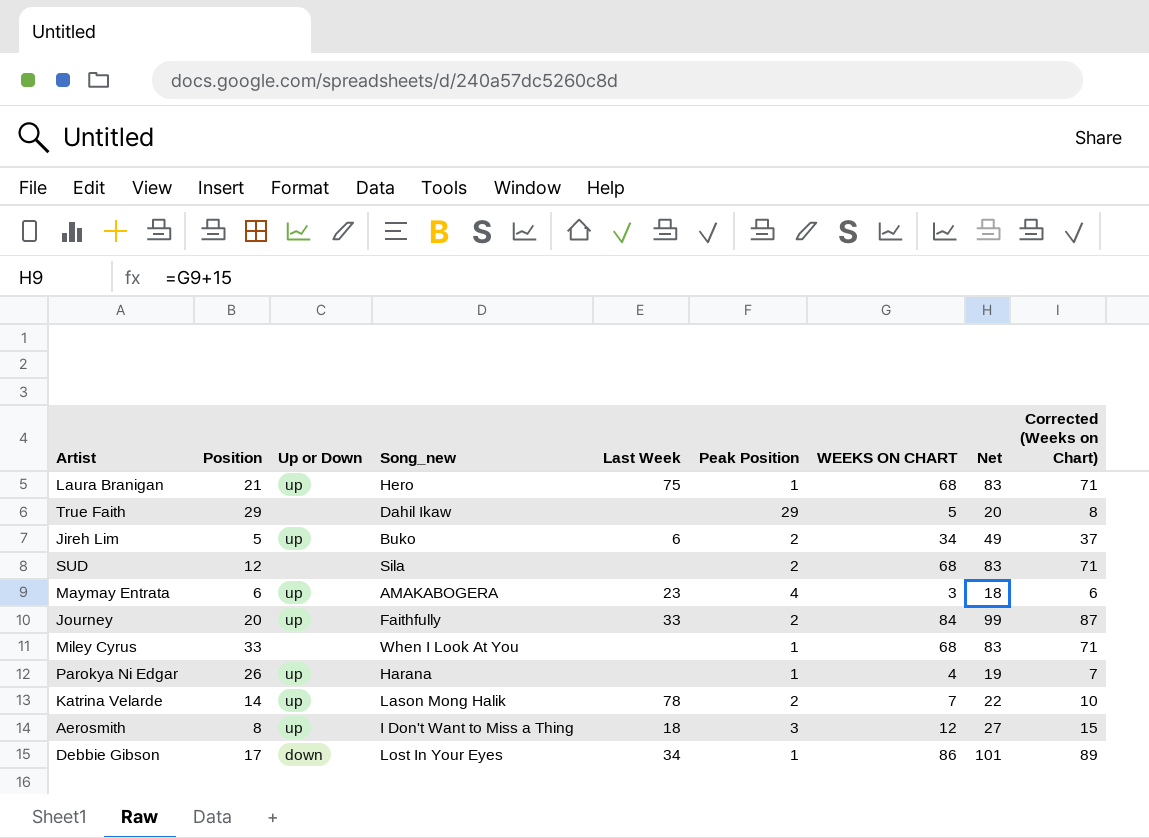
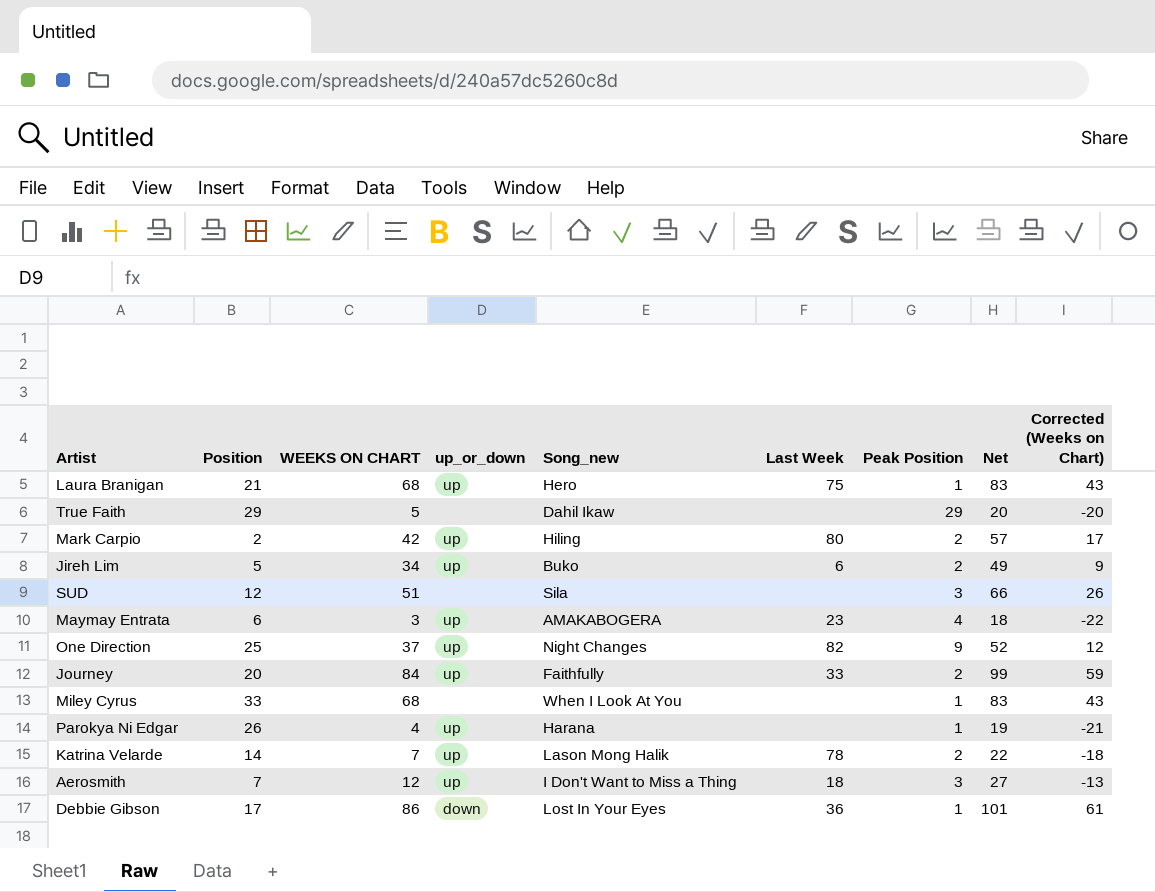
column WEEKS ON CHART | position: 7 -> 3
column name: Up or Down -> up_or_down
column Corrected (Weeks on Chart) | formula: [WEEKS ON CHART] + 3 -> [WEEKS ON CHART] - 25
row Mark Carpio: none -> 2 | 42 | up | Hiling | 80 | 2 | 57 | 17
SUD | WEEKS ON CHART: 68 -> 51
SUD | Peak Position: 2 -> 3
SUD | Net: 83 -> 66
row One Direction: none -> 25 | 37 | up | Night Changes | 82 | 9 | 52 | 12
Aerosmith | Position: 8 -> 7
Debbie Gibson | Last Week: 34 -> 36

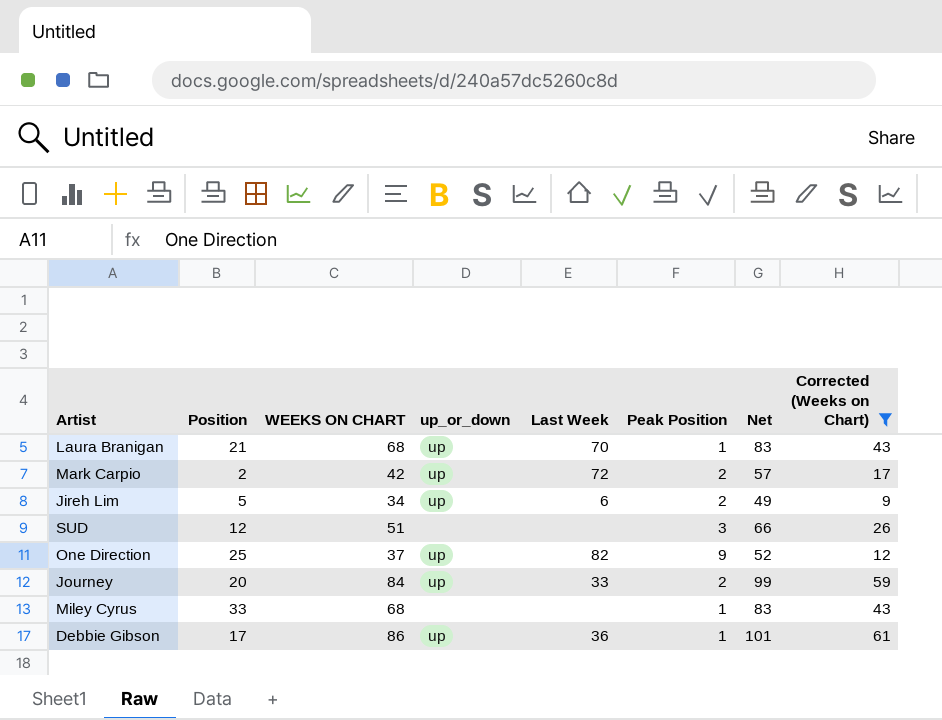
filter: none -> Corrected (Weeks on Chart) >= 9
column Song_new | position: 5 -> none
Laura Branigan | Last Week: 75 -> 70
Mark Carpio | Last Week: 80 -> 72
Debbie Gibson | up_or_down: down -> up

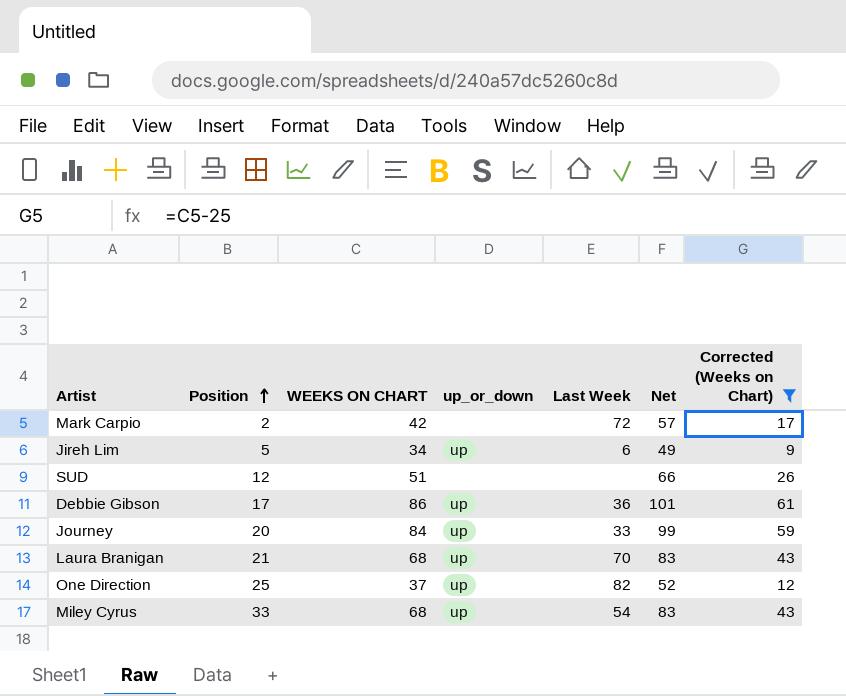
row order: none -> Position ascending
column Peak Position | position: 6 -> none
Mark Carpio | up_or_down: up -> none
Miley Cyrus | up_or_down: none -> up
Miley Cyrus | Last Week: none -> 54

